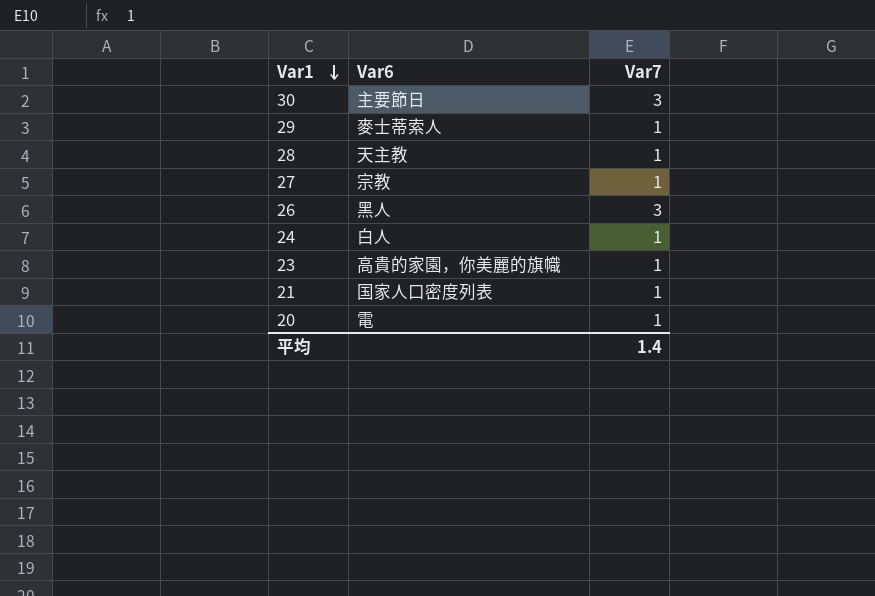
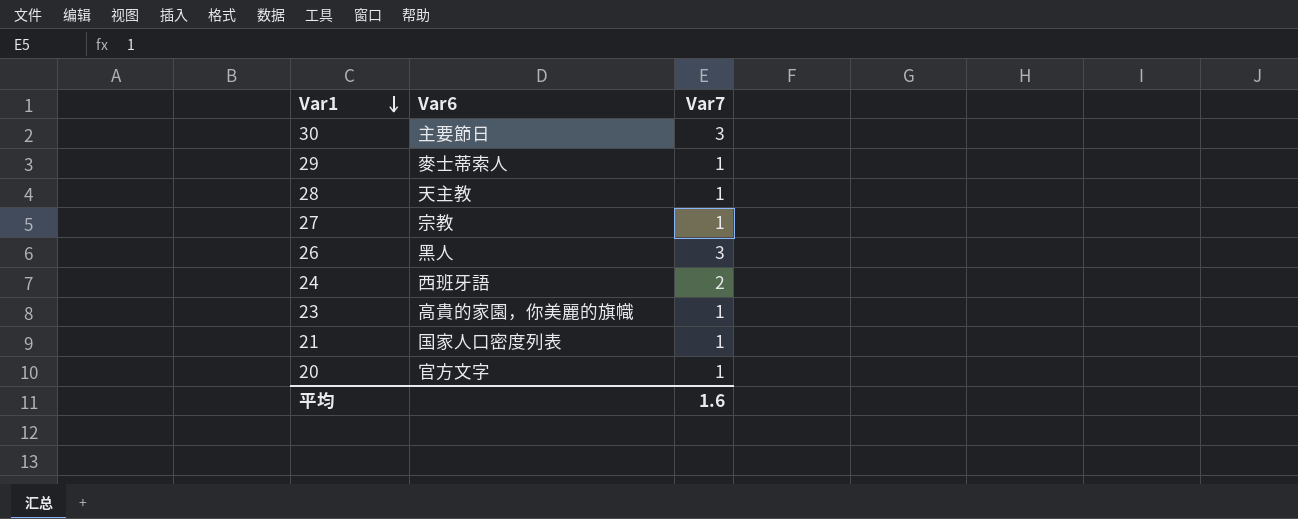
24 | Var6: 白人 -> 西班牙語
24 | Var7: 1 -> 2
20 | Var6: 電 -> 官方文字
平均 | Var7: 1.4 -> 1.6

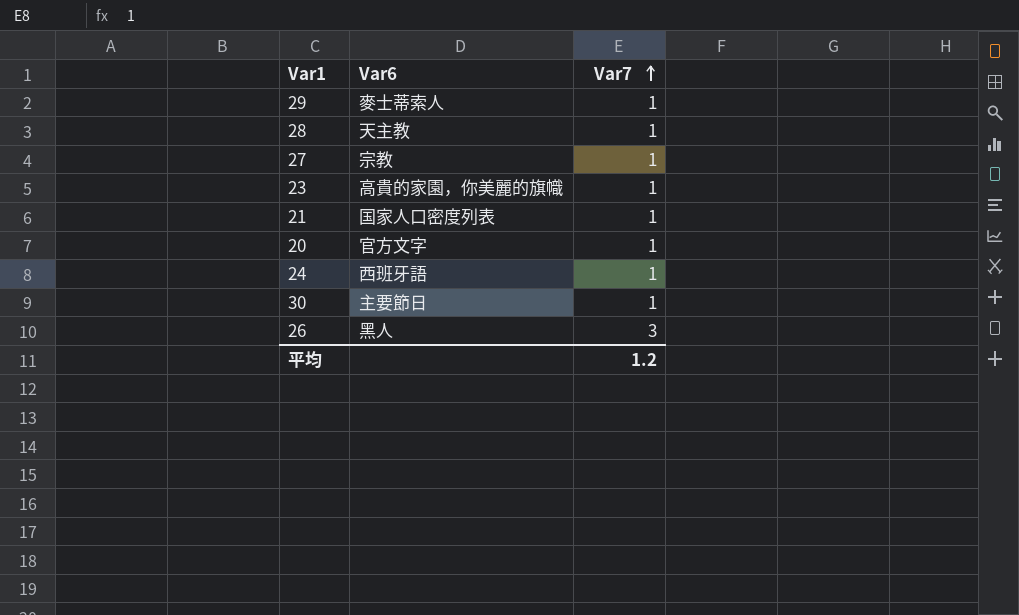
row order: Var1 descending -> Var7 ascending
24 | Var7: 2 -> 1
30 | Var7: 3 -> 1
平均 | Var7: 1.6 -> 1.2

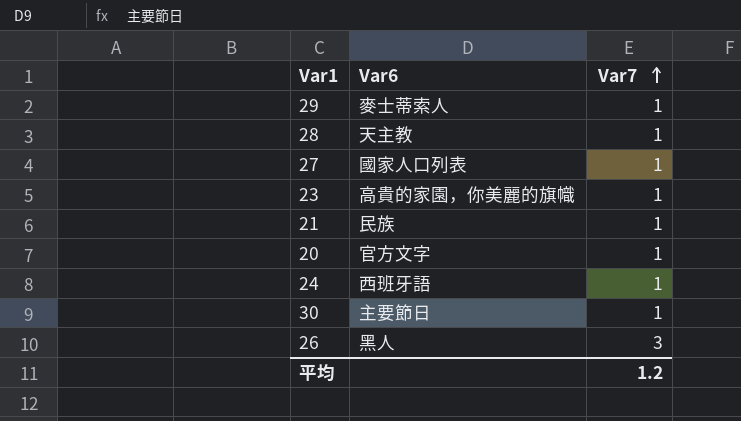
27 | Var6: 宗教 -> 國家人口列表
21 | Var6: 国家人口密度列表 -> 民族

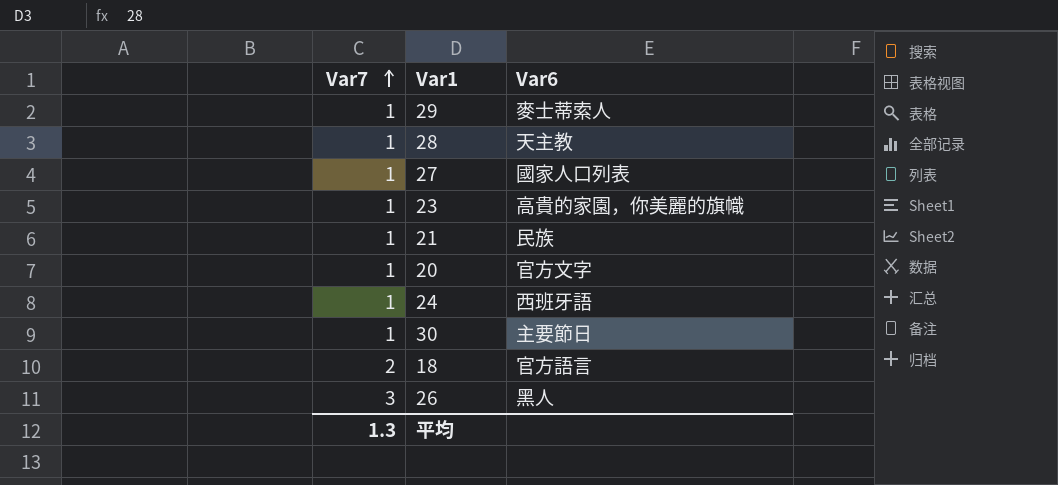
column Var7 | position: 3 -> 1
row 18: none -> 2 | 官方語言
平均 | Var7: 1.2 -> 1.3

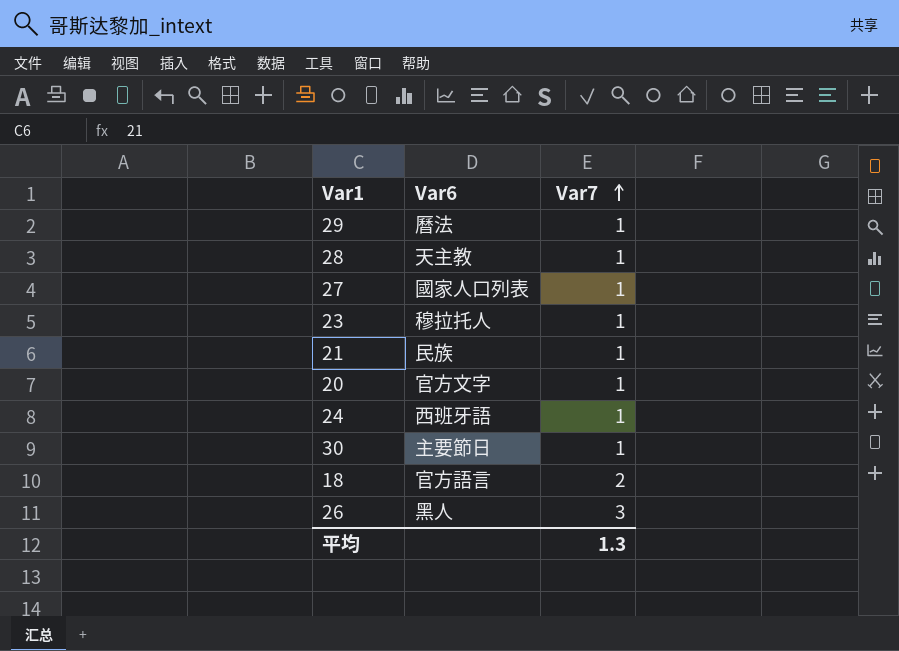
column Var7 | position: 1 -> 3
29 | Var6: 麥士蒂索人 -> 曆法
23 | Var6: 高貴的家園，你美麗的旗幟 -> 穆拉托人

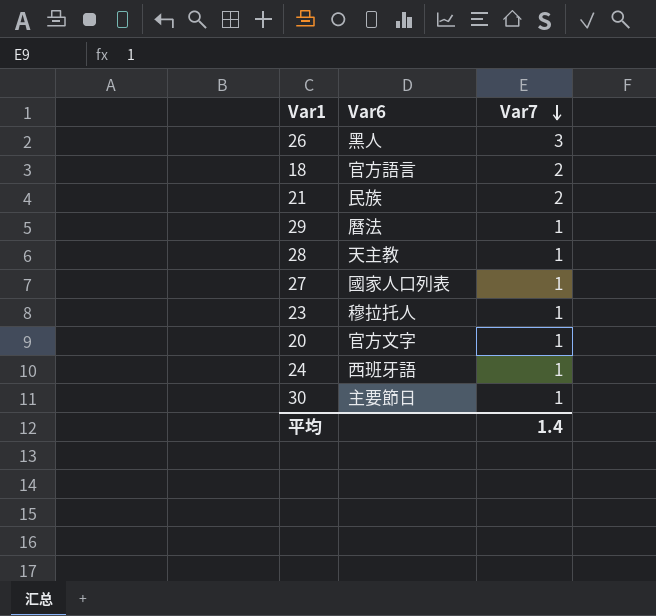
row order: Var7 ascending -> Var7 descending
21 | Var7: 1 -> 2
平均 | Var7: 1.3 -> 1.4

